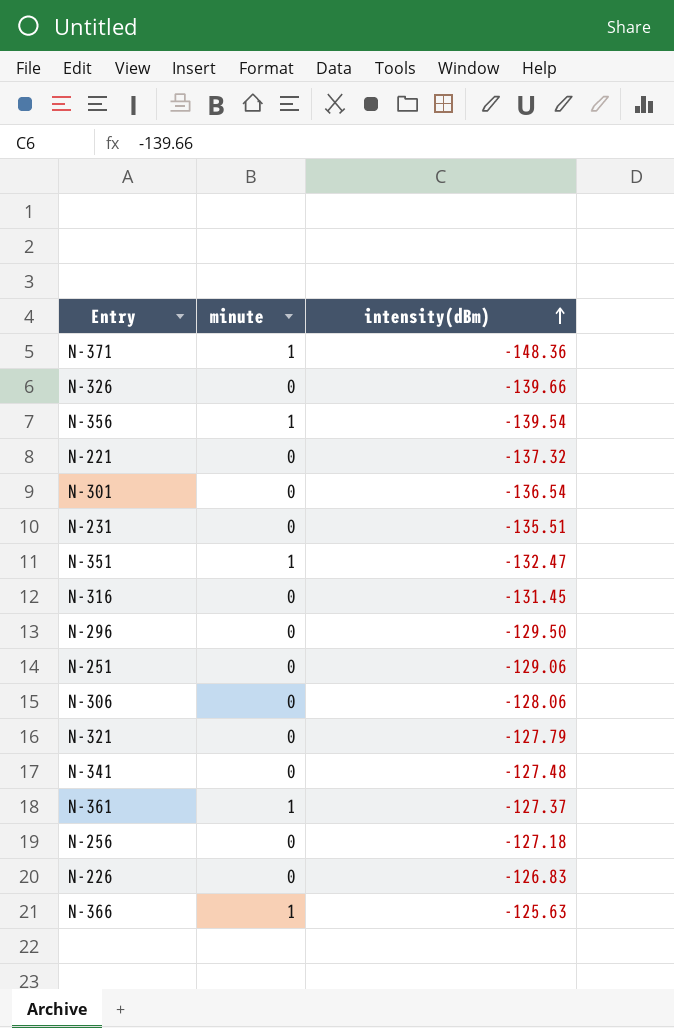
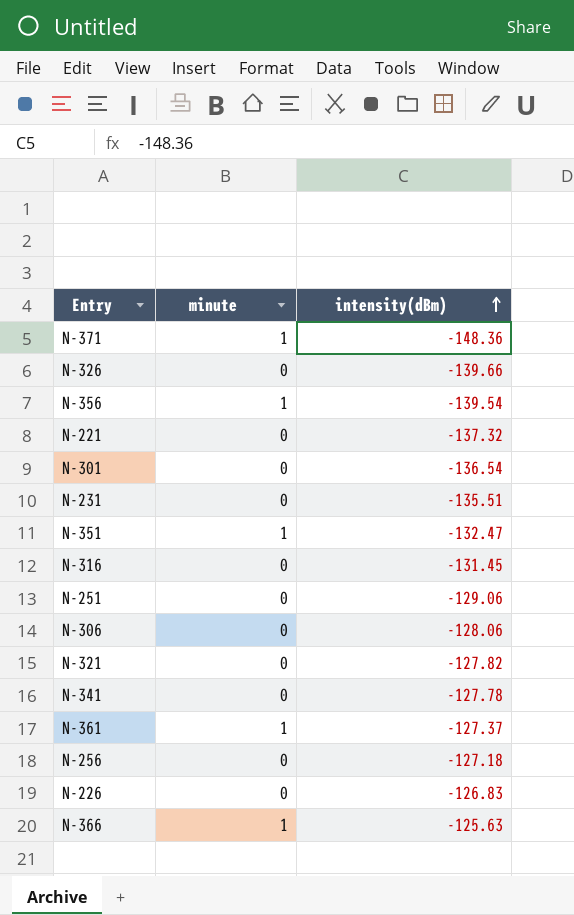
row N-296: 0 | -129.50 -> none
N-321 | intensity(dBm): -127.79 -> -127.82
N-341 | intensity(dBm): -127.48 -> -127.78

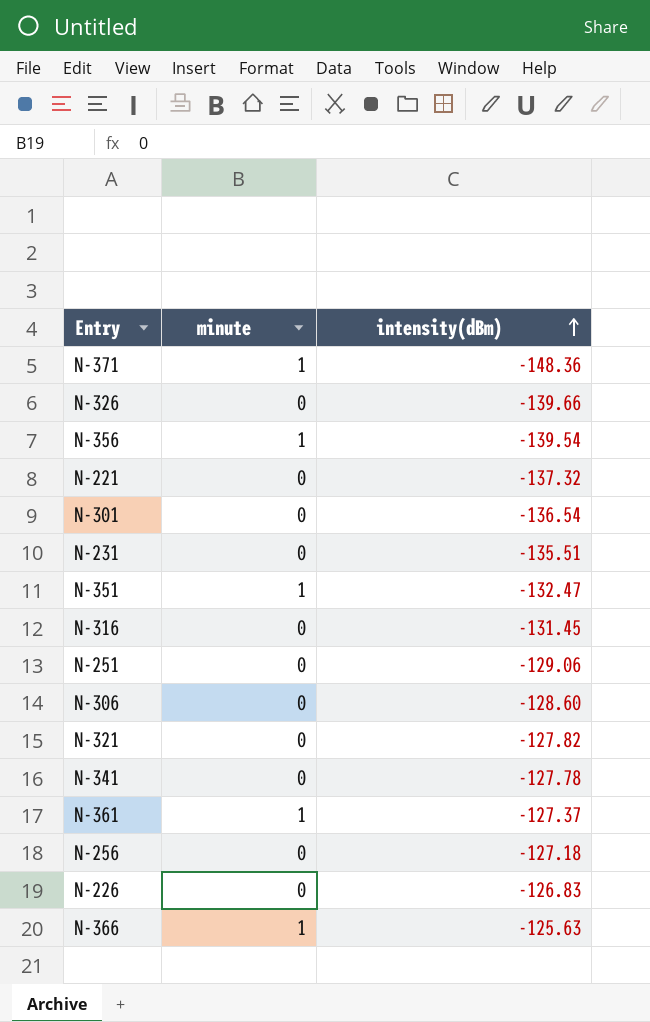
N-306 | intensity(dBm): -128.06 -> -128.60

